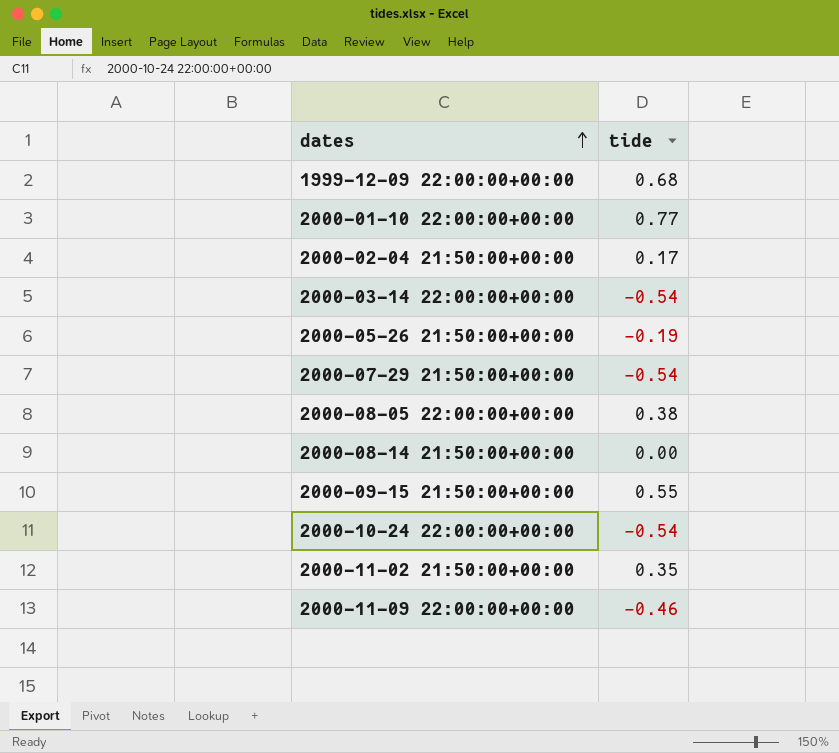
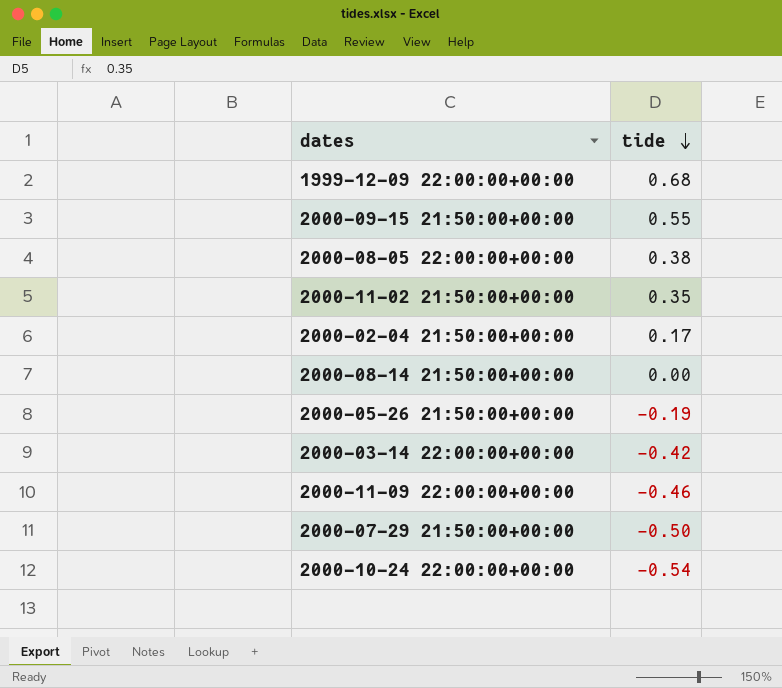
row order: dates ascending -> tide descending
row 2000-01-10 22:00:00+00:00: 0.77 -> none
2000-03-14 22:00:00+00:00 | tide: -0.54 -> -0.42
2000-07-29 21:50:00+00:00 | tide: -0.54 -> -0.50

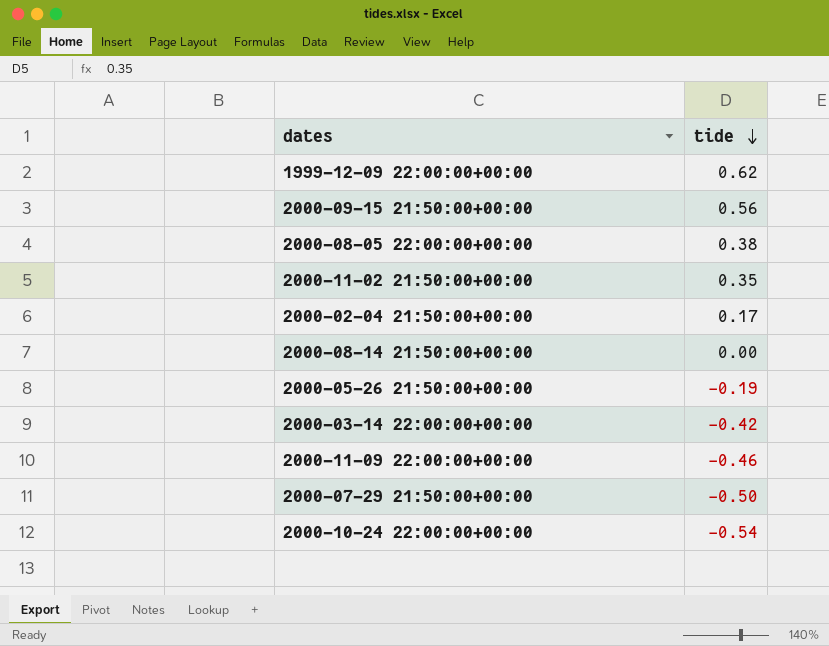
1999-12-09 22:00:00+00:00 | tide: 0.68 -> 0.62
2000-09-15 21:50:00+00:00 | tide: 0.55 -> 0.56

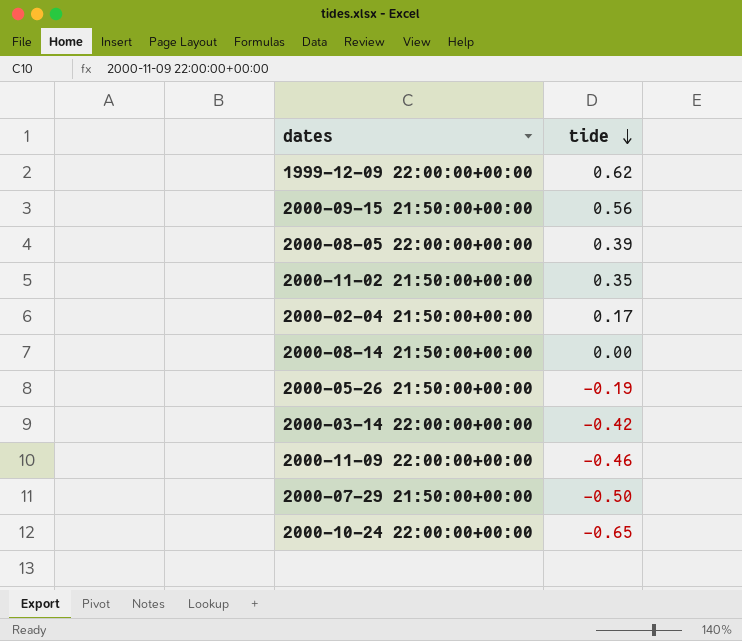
2000-08-05 22:00:00+00:00 | tide: 0.38 -> 0.39
2000-10-24 22:00:00+00:00 | tide: -0.54 -> -0.65

